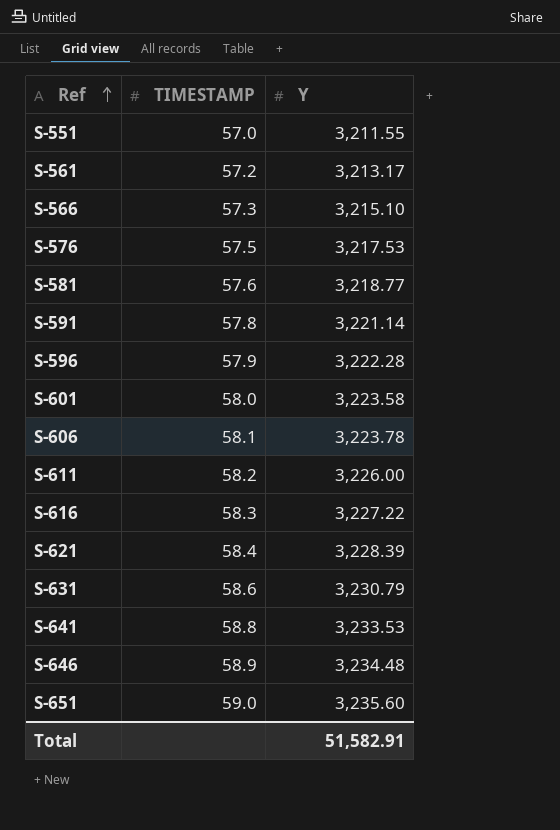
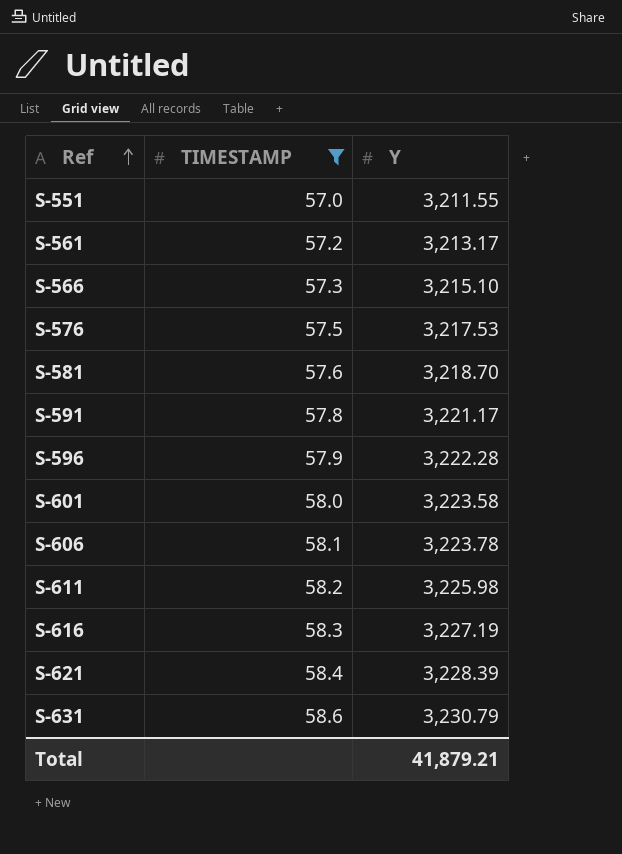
filter: none -> TIMESTAMP <= 58.6
S-581 | Y: 3,218.77 -> 3,218.70
S-591 | Y: 3,221.14 -> 3,221.17
S-611 | Y: 3,226.00 -> 3,225.98
S-616 | Y: 3,227.22 -> 3,227.19
Total | Y: 51,582.91 -> 41,879.21

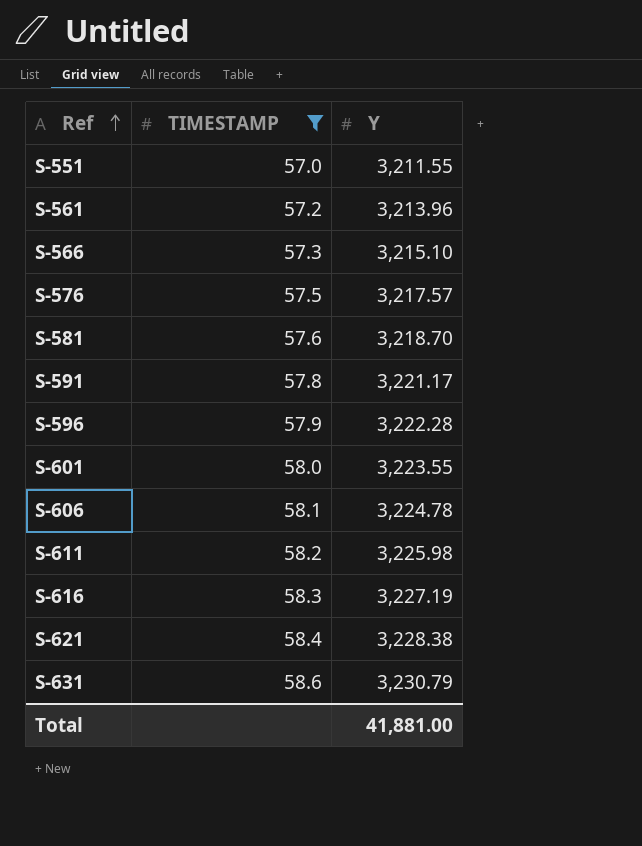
S-561 | Y: 3,213.17 -> 3,213.96
S-576 | Y: 3,217.53 -> 3,217.57
S-601 | Y: 3,223.58 -> 3,223.55
S-606 | Y: 3,223.78 -> 3,224.78
S-621 | Y: 3,228.39 -> 3,228.38
Total | Y: 41,879.21 -> 41,881.00

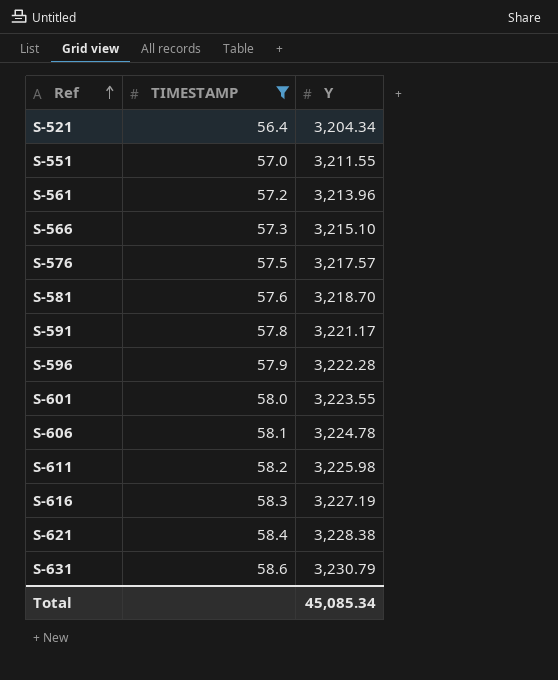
row S-521: none -> 56.4 | 3,204.34
Total | Y: 41,881.00 -> 45,085.34

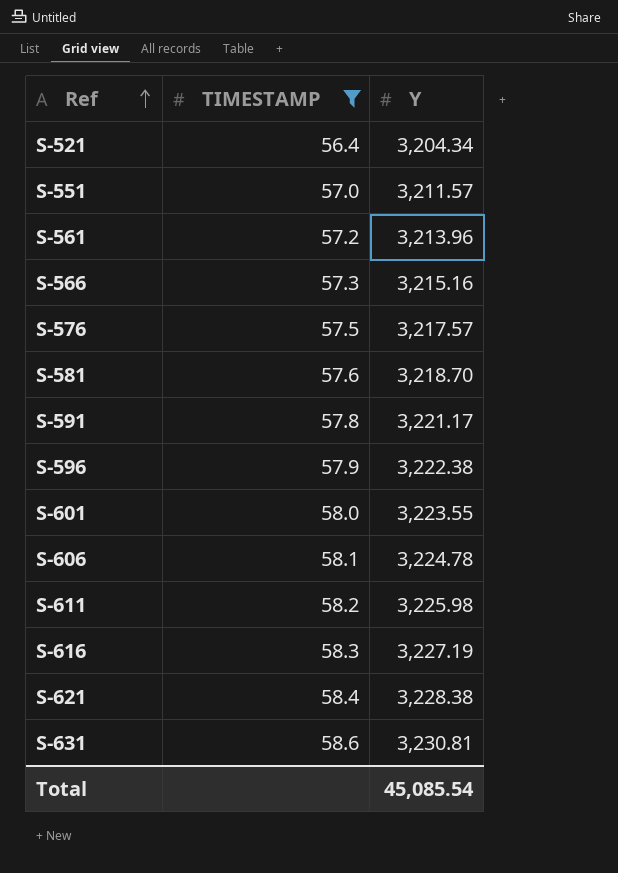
S-551 | Y: 3,211.55 -> 3,211.57
S-566 | Y: 3,215.10 -> 3,215.16
S-596 | Y: 3,222.28 -> 3,222.38
S-631 | Y: 3,230.79 -> 3,230.81
Total | Y: 45,085.34 -> 45,085.54

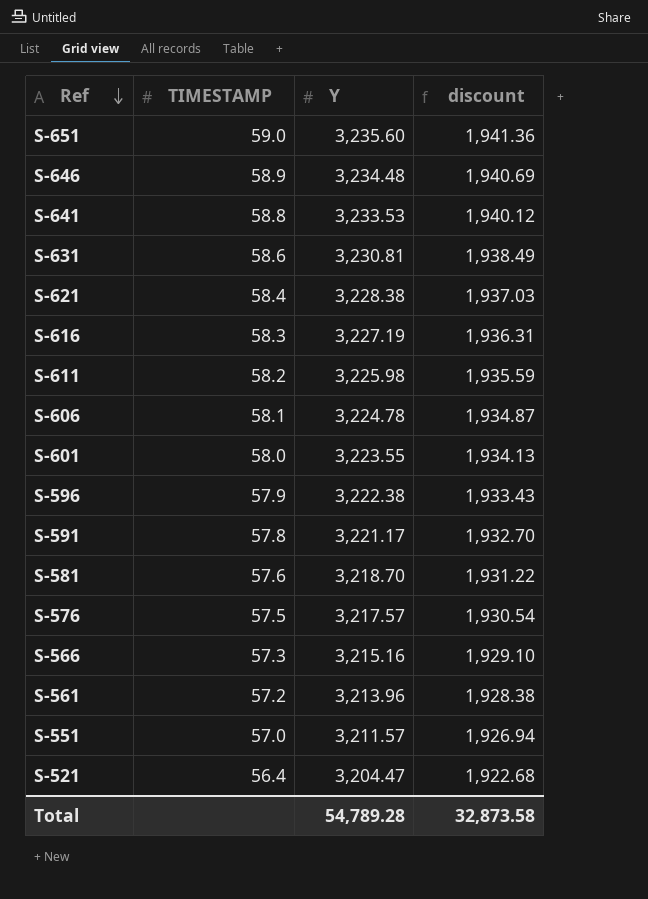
filter: TIMESTAMP <= 58.6 -> none
row order: Ref ascending -> Ref descending
column discount | formula: none -> [Y] * 0.6
S-521 | Y: 3,204.34 -> 3,204.47
Total | Y: 45,085.54 -> 54,789.28

